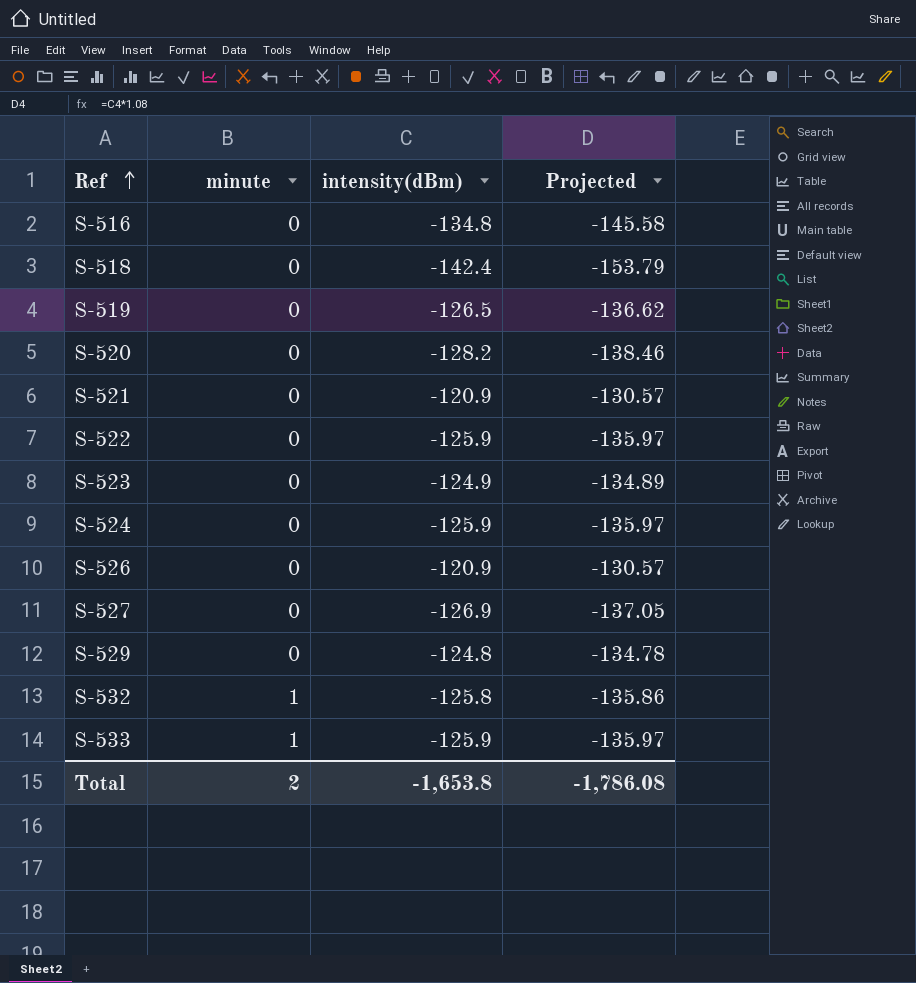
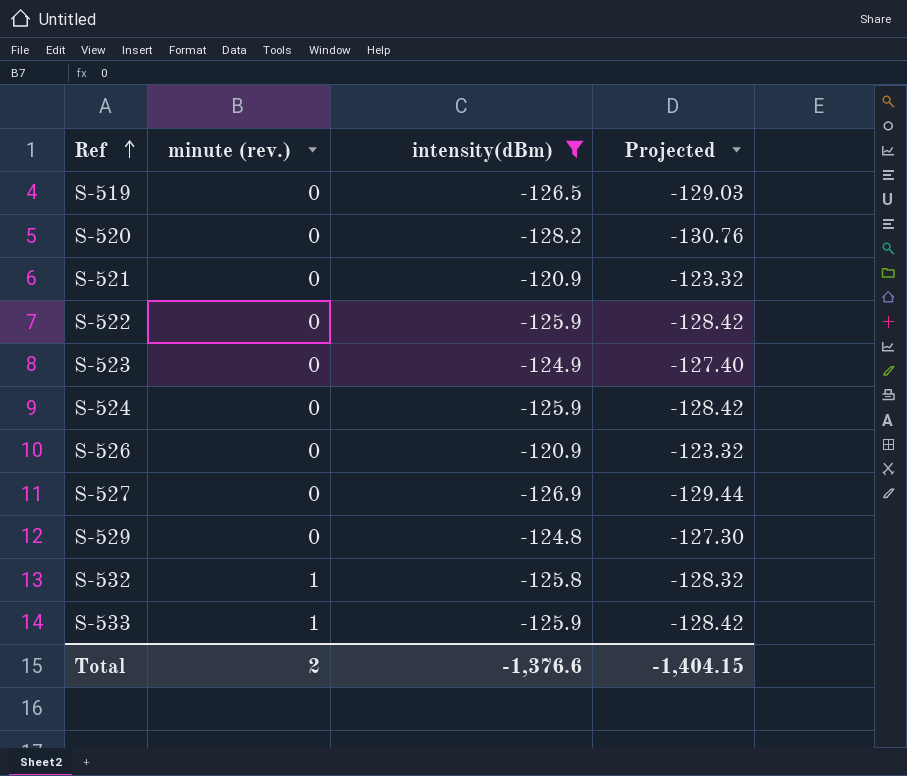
filter: none -> intensity(dBm) >= -128.2
column name: minute -> minute (rev.)
column Projected | formula: [intensity(dBm)] * 1.08 -> [intensity(dBm)] * 1.02
Total | intensity(dBm): -1,653.8 -> -1,376.6
Total | Projected: -1,786.08 -> -1,404.15

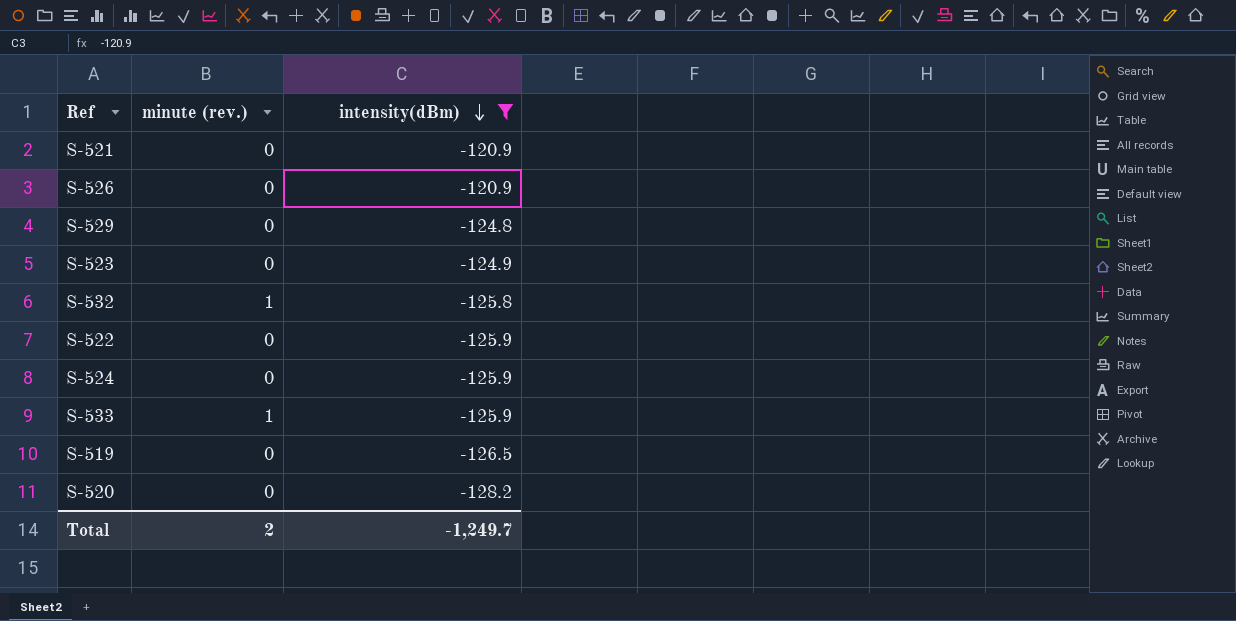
row order: Ref ascending -> intensity(dBm) descending
column Projected | formula: [intensity(dBm)] * 1.02 -> none
row S-527: 0 | -126.9 | -129.44 -> none
Total | intensity(dBm): -1,376.6 -> -1,249.7

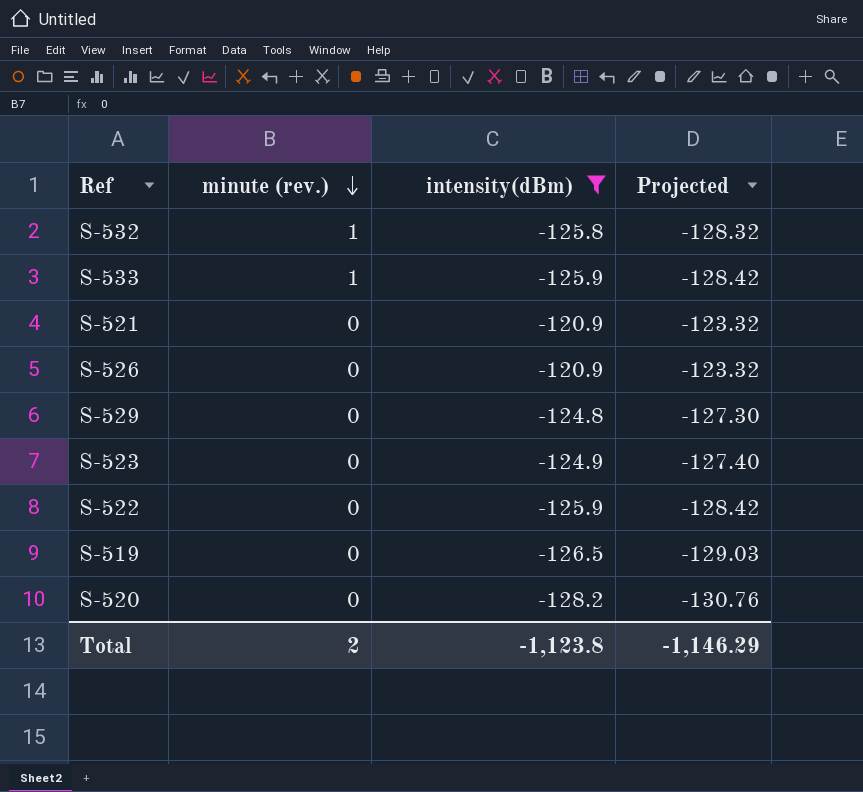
row order: intensity(dBm) descending -> minute (rev.) descending
column Projected | formula: none -> [intensity(dBm)] * 1.02
row S-524: 0 | -125.9 -> none
Total | intensity(dBm): -1,249.7 -> -1,123.8

